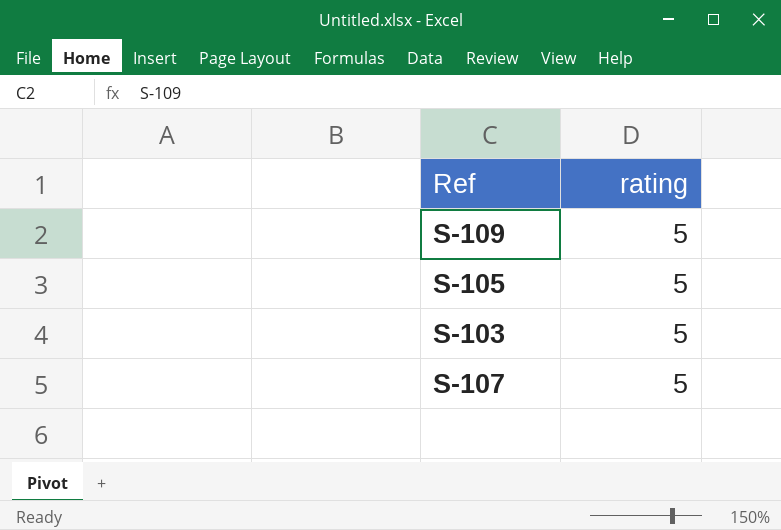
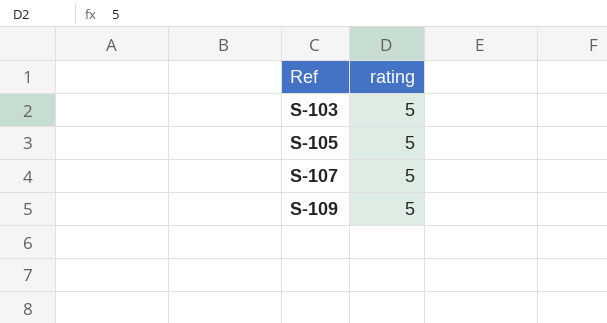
row order: none -> Ref ascending

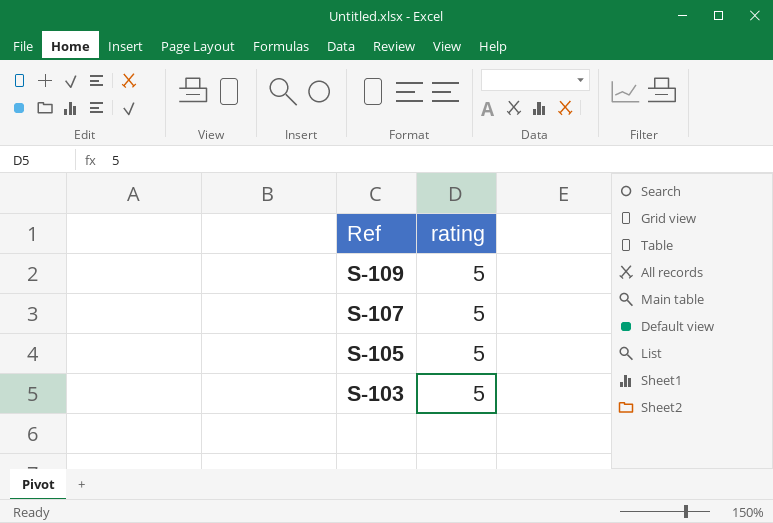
row order: Ref ascending -> Ref descending

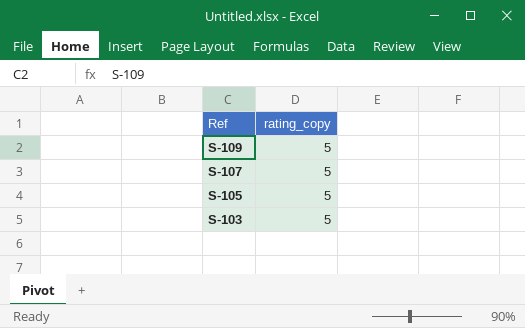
column name: rating -> rating_copy

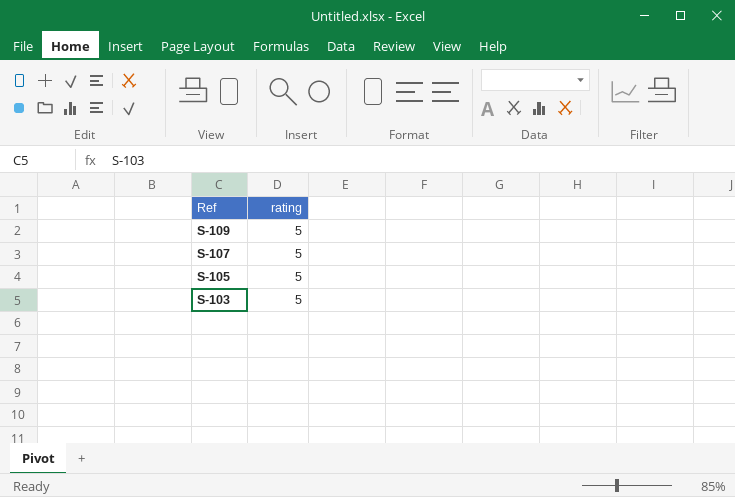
column name: rating_copy -> rating

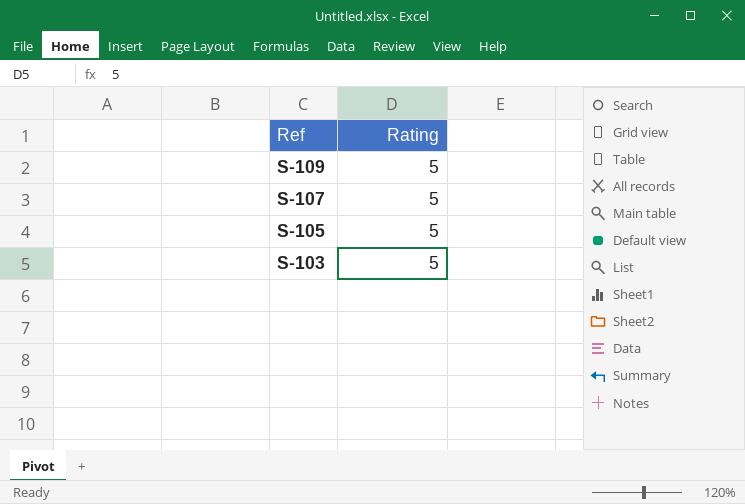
column name: rating -> Rating

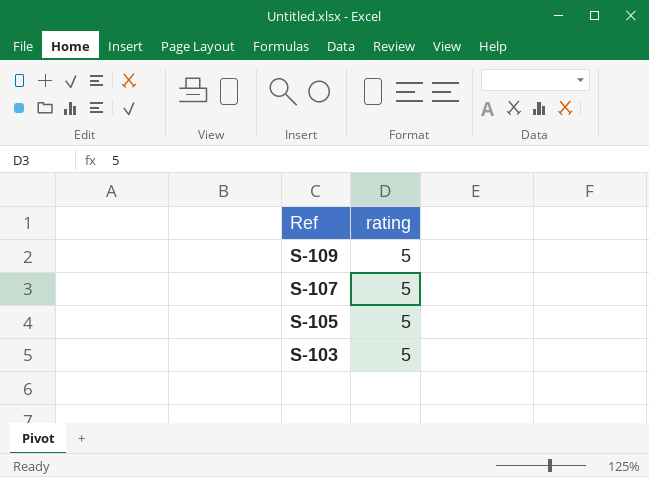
column name: Rating -> rating

